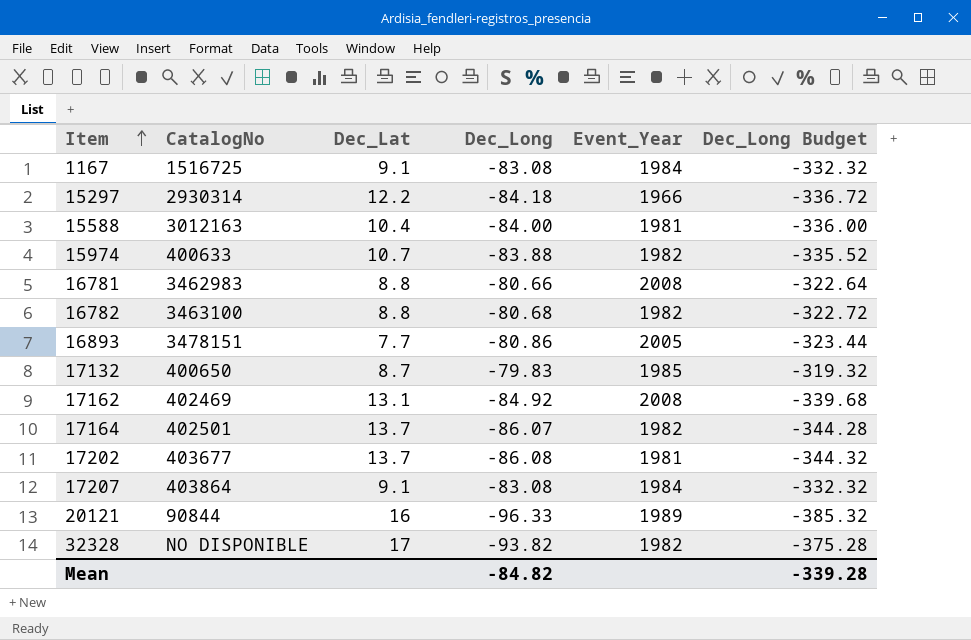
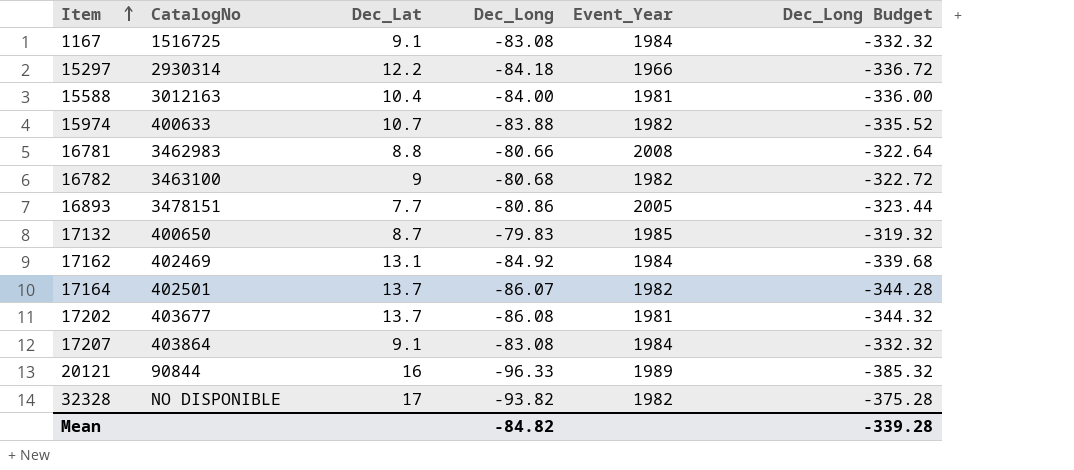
16782 | Dec_Lat: 8.8 -> 9
17162 | Event_Year: 2008 -> 1984

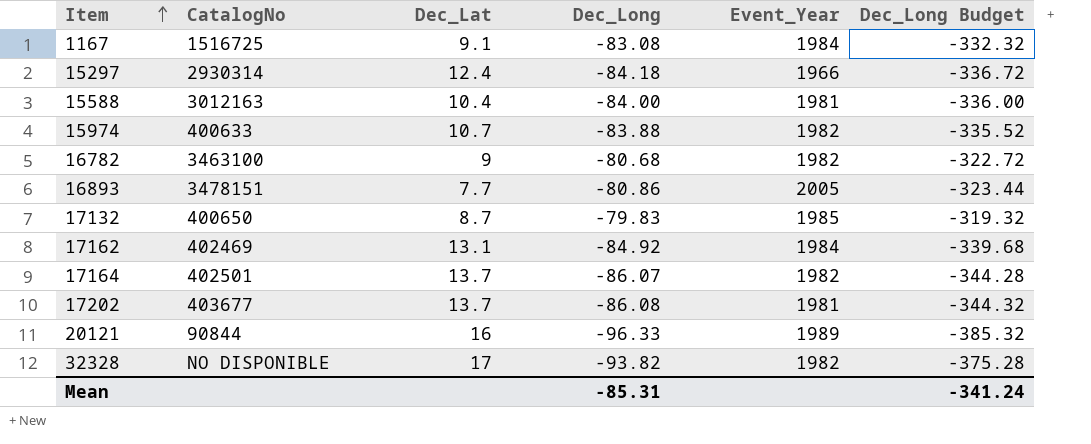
row 16781: 3462983 | 8.8 | -80.66 | 2008 | -322.64 -> none
row 17207: 403864 | 9.1 | -83.08 | 1984 | -332.32 -> none
15297 | Dec_Lat: 12.2 -> 12.4
Mean | Dec_Long: -84.82 -> -85.31
Mean | Dec_Long Budget: -339.28 -> -341.24

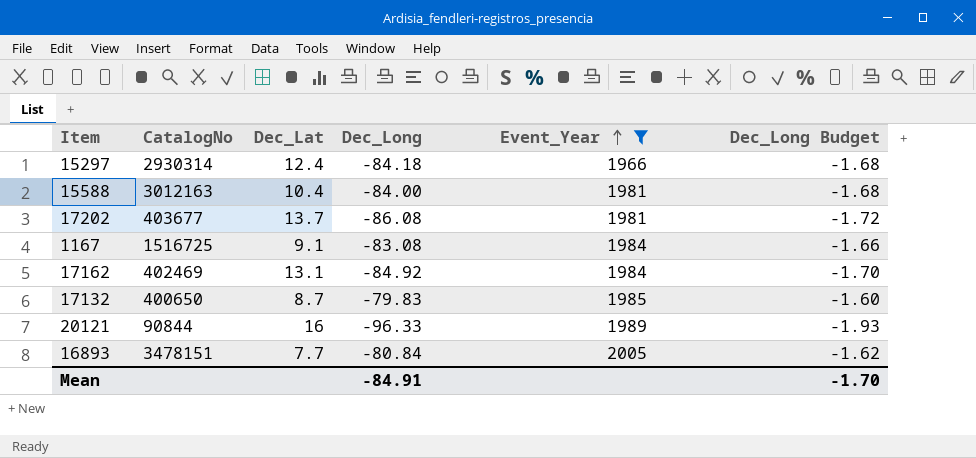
filter: none -> Event_Year != 1982
row order: Item ascending -> Event_Year ascending
column Dec_Long Budget | formula: [Dec_Long] * 4 -> [Dec_Long] * 0.02
16893 | Dec_Long: -80.86 -> -80.84
Mean | Dec_Long: -85.31 -> -84.91
Mean | Dec_Long Budget: -341.24 -> -1.70

